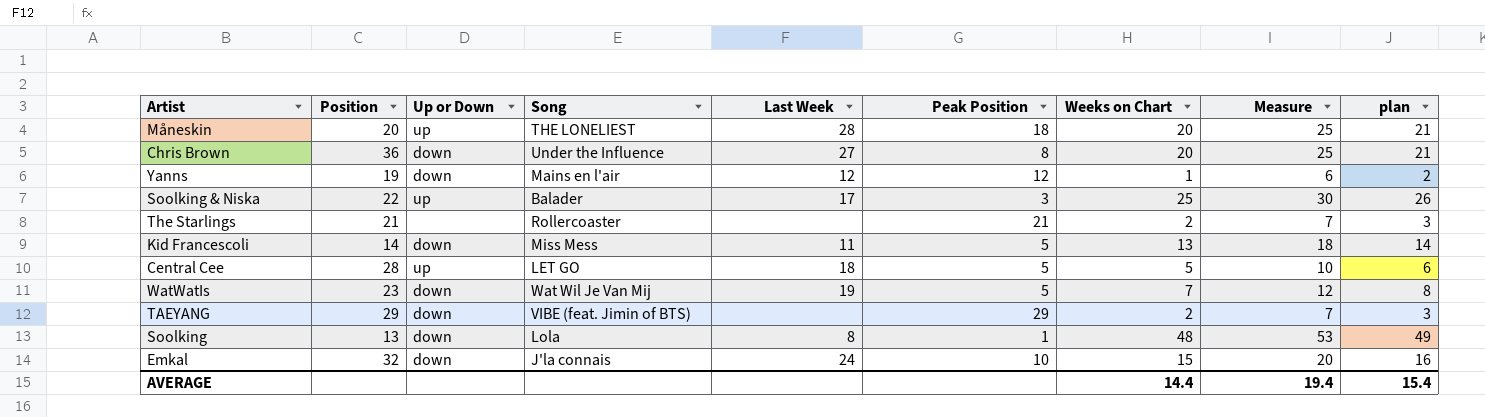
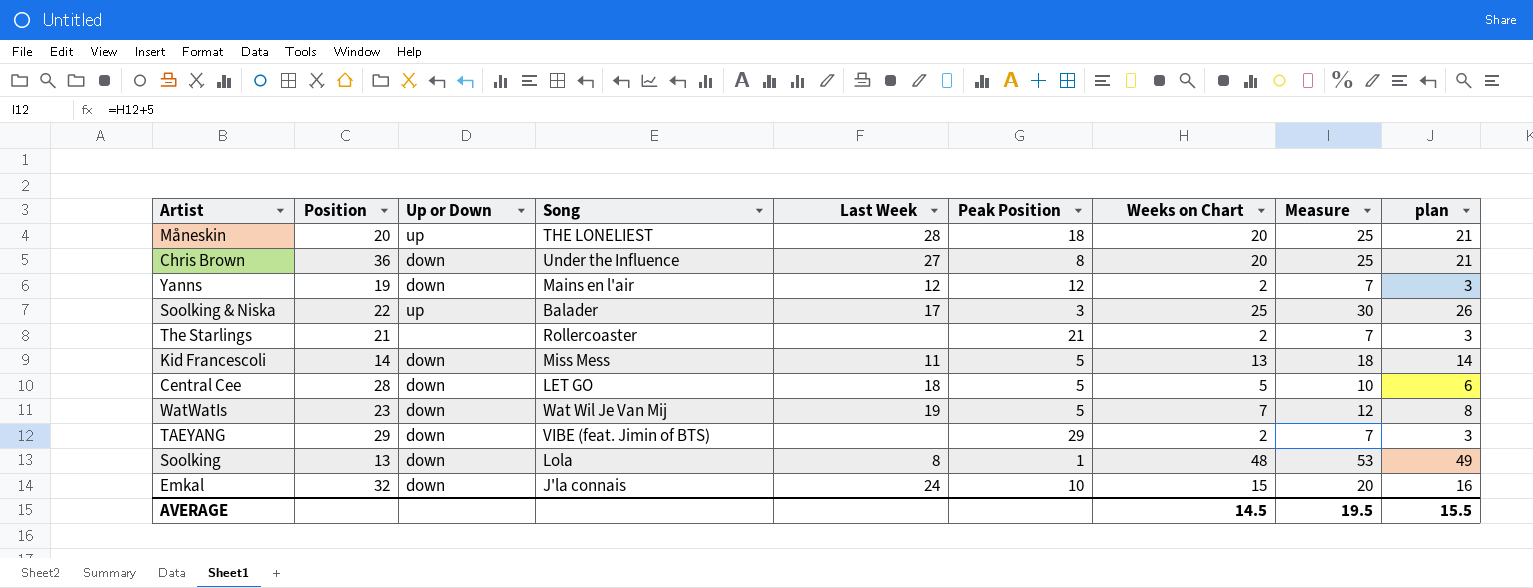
Yanns | Weeks on Chart: 1 -> 2
Yanns | Measure: 6 -> 7
Yanns | plan: 2 -> 3
Central Cee | Up or Down: up -> down
AVERAGE | Weeks on Chart: 14.4 -> 14.5
AVERAGE | Measure: 19.4 -> 19.5
AVERAGE | plan: 15.4 -> 15.5

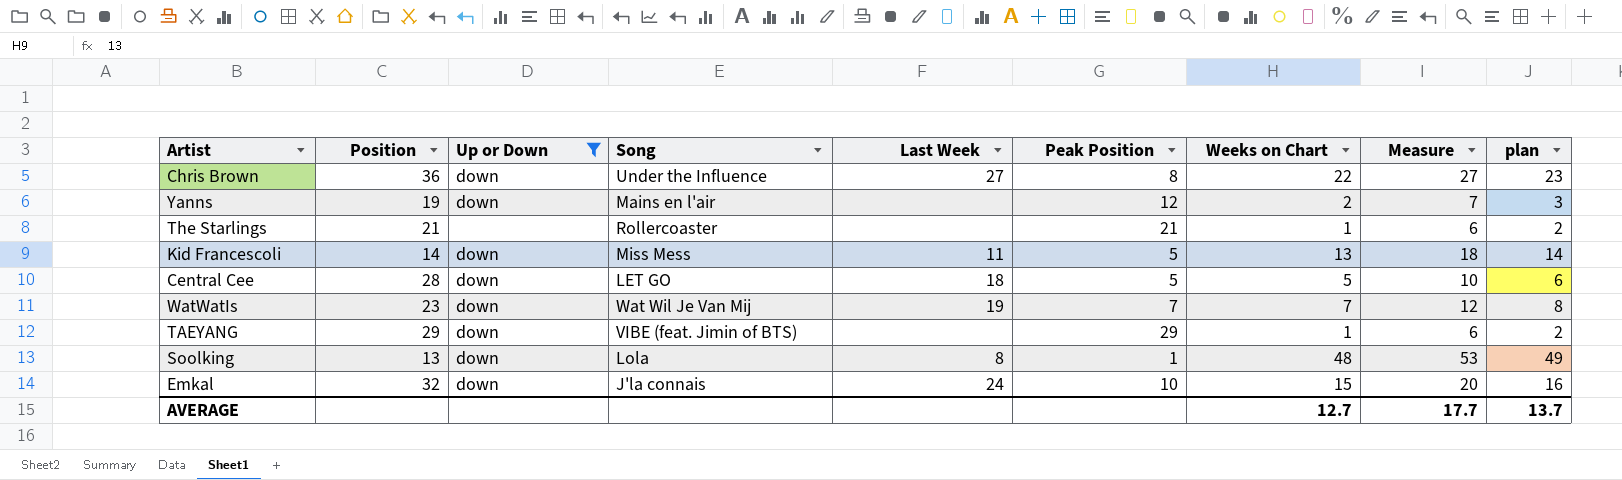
filter: none -> Up or Down != up
Chris Brown | Weeks on Chart: 20 -> 22
Chris Brown | Measure: 25 -> 27
Chris Brown | plan: 21 -> 23
Yanns | Last Week: 12 -> none
The Starlings | Weeks on Chart: 2 -> 1
The Starlings | Measure: 7 -> 6
The Starlings | plan: 3 -> 2
WatWatIs | Peak Position: 5 -> 7
TAEYANG | Weeks on Chart: 2 -> 1
TAEYANG | Measure: 7 -> 6
TAEYANG | plan: 3 -> 2
AVERAGE | Weeks on Chart: 14.5 -> 12.7
AVERAGE | Measure: 19.5 -> 17.7
AVERAGE | plan: 15.5 -> 13.7

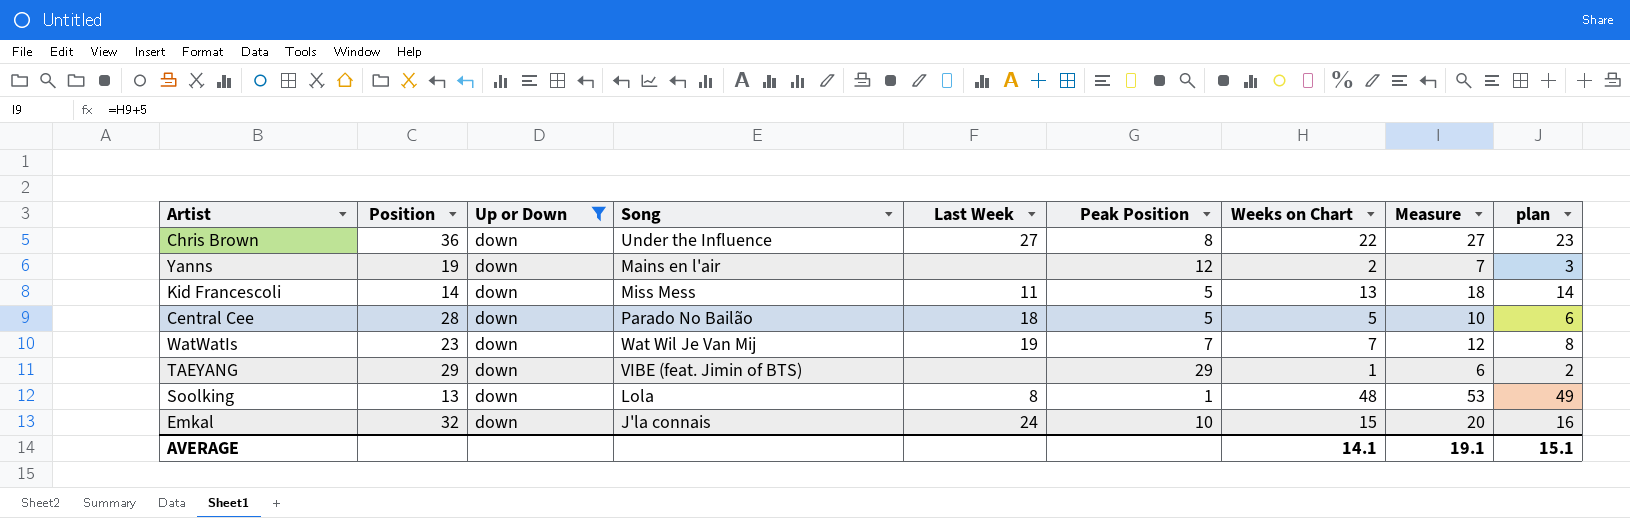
row The Starlings: 21 | none | Rollercoaster | none | 21 | 1 | 6 | 2 -> none
Central Cee | Song: LET GO -> Parado No Bailão
AVERAGE | Weeks on Chart: 12.7 -> 14.1
AVERAGE | Measure: 17.7 -> 19.1
AVERAGE | plan: 13.7 -> 15.1

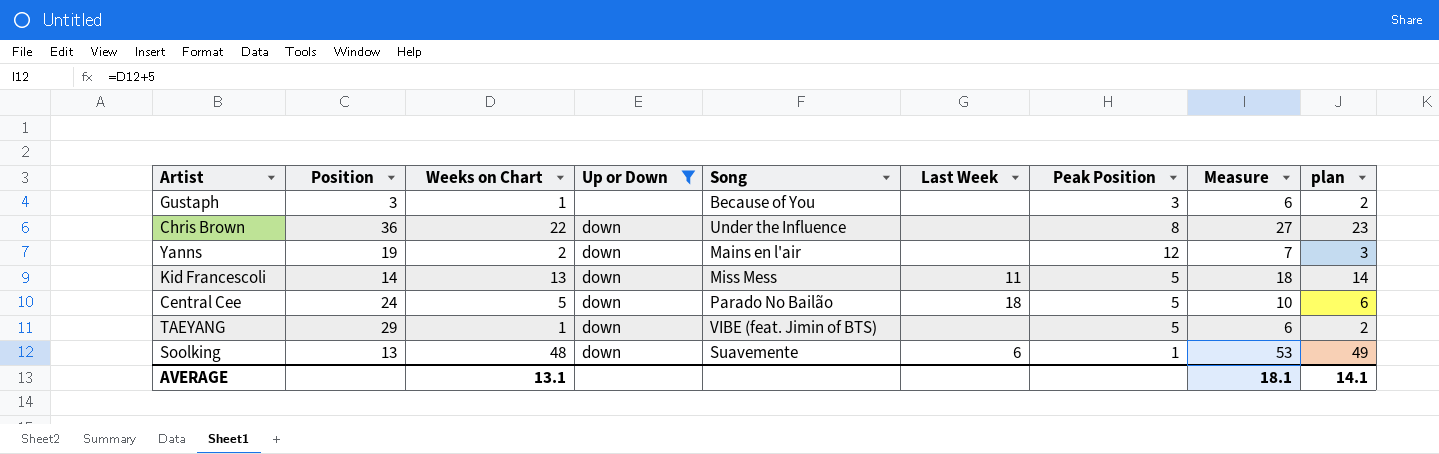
column Weeks on Chart | position: 7 -> 3
row WatWatIs: 23 | down | Wat Wil Je Van Mij | 19 | 7 | 7 | 12 | 8 -> none
row Emkal: 32 | down | J'la connais | 24 | 10 | 15 | 20 | 16 -> none
row Gustaph: none -> 3 | 1 | none | Because of You | none | 3 | 6 | 2
Chris Brown | Last Week: 27 -> none
Central Cee | Position: 28 -> 24
TAEYANG | Peak Position: 29 -> 5
Soolking | Song: Lola -> Suavemente
Soolking | Last Week: 8 -> 6
AVERAGE | Weeks on Chart: 14.1 -> 13.1
AVERAGE | Measure: 19.1 -> 18.1
AVERAGE | plan: 15.1 -> 14.1

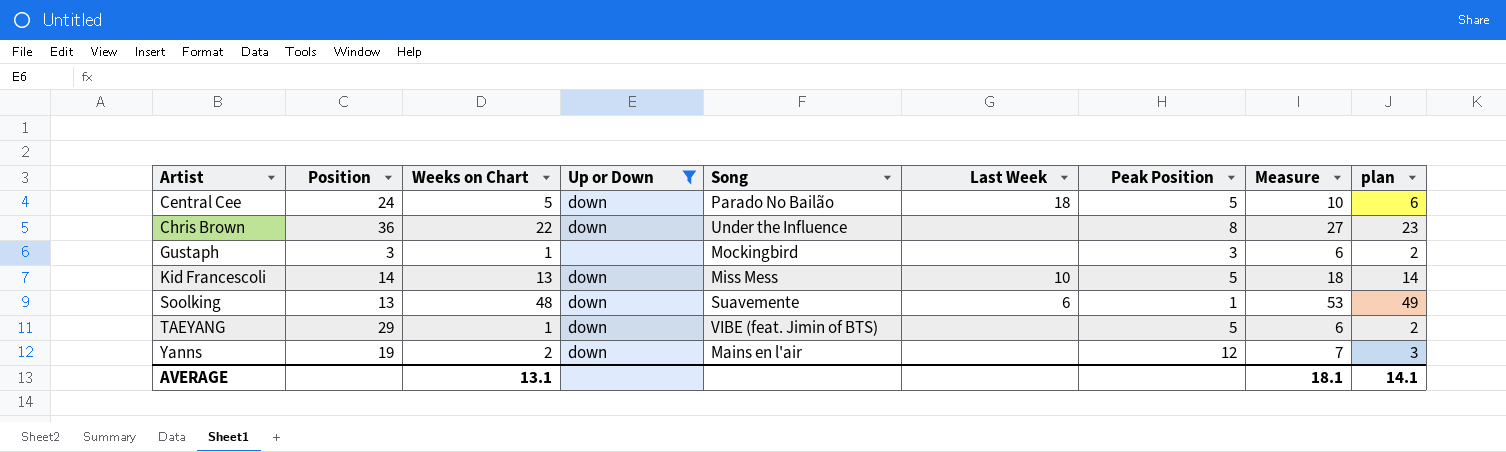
row order: none -> Artist ascending
Gustaph | Song: Because of You -> Mockingbird
Kid Francescoli | Last Week: 11 -> 10

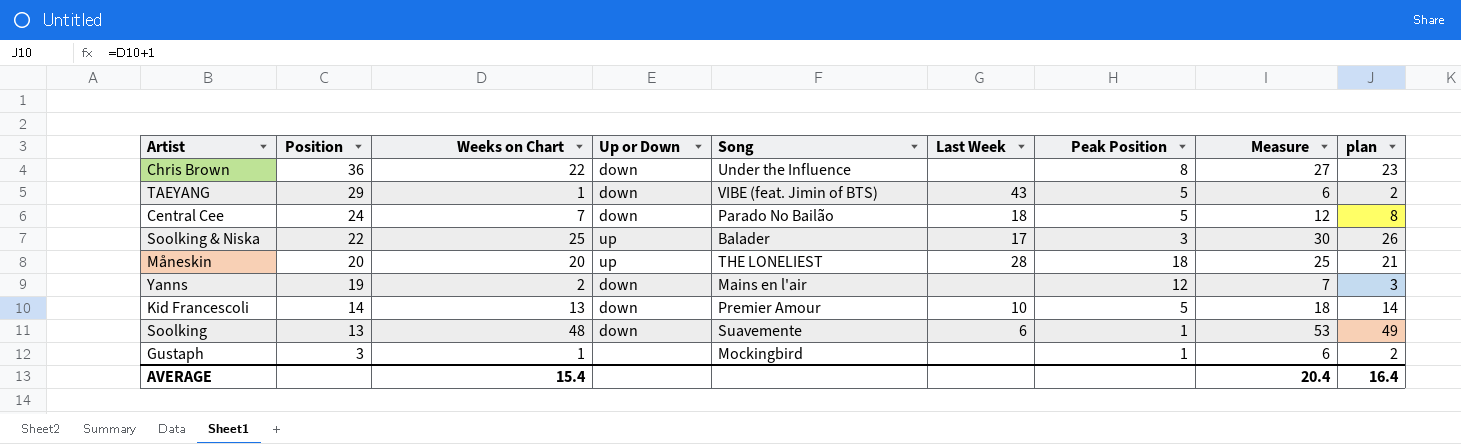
filter: Up or Down != up -> none
row order: Artist ascending -> Position descending
TAEYANG | Last Week: none -> 43
Central Cee | Weeks on Chart: 5 -> 7
Central Cee | Measure: 10 -> 12
Central Cee | plan: 6 -> 8
Kid Francescoli | Song: Miss Mess -> Premier Amour
Gustaph | Peak Position: 3 -> 1
AVERAGE | Weeks on Chart: 13.1 -> 15.4
AVERAGE | Measure: 18.1 -> 20.4
AVERAGE | plan: 14.1 -> 16.4

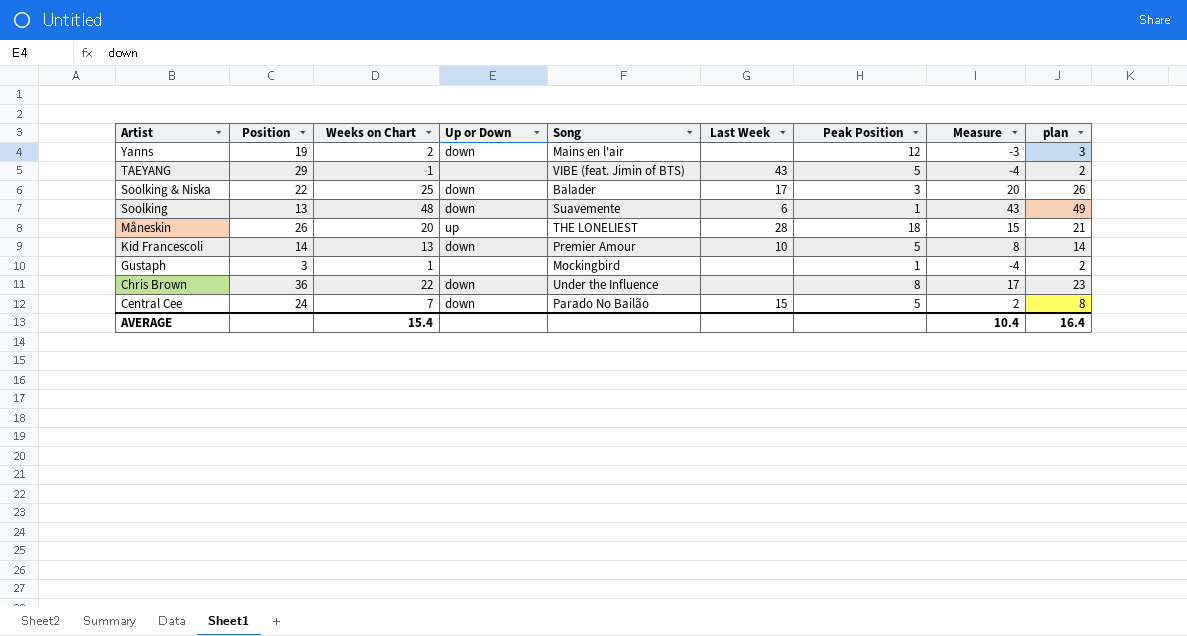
row order: Position descending -> Artist descending
column Measure | formula: [Weeks on Chart] + 5 -> [Weeks on Chart] - 5
TAEYANG | Up or Down: down -> none
Soolking & Niska | Up or Down: up -> down
Måneskin | Position: 20 -> 26
Central Cee | Last Week: 18 -> 15
AVERAGE | Measure: 20.4 -> 10.4

